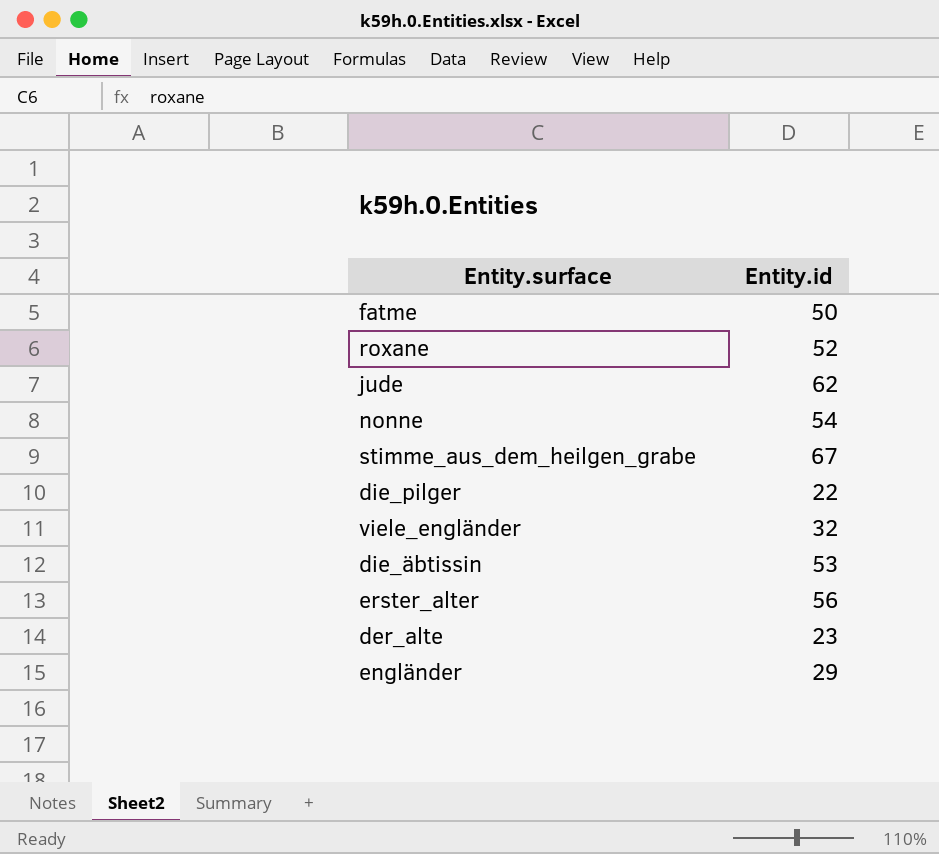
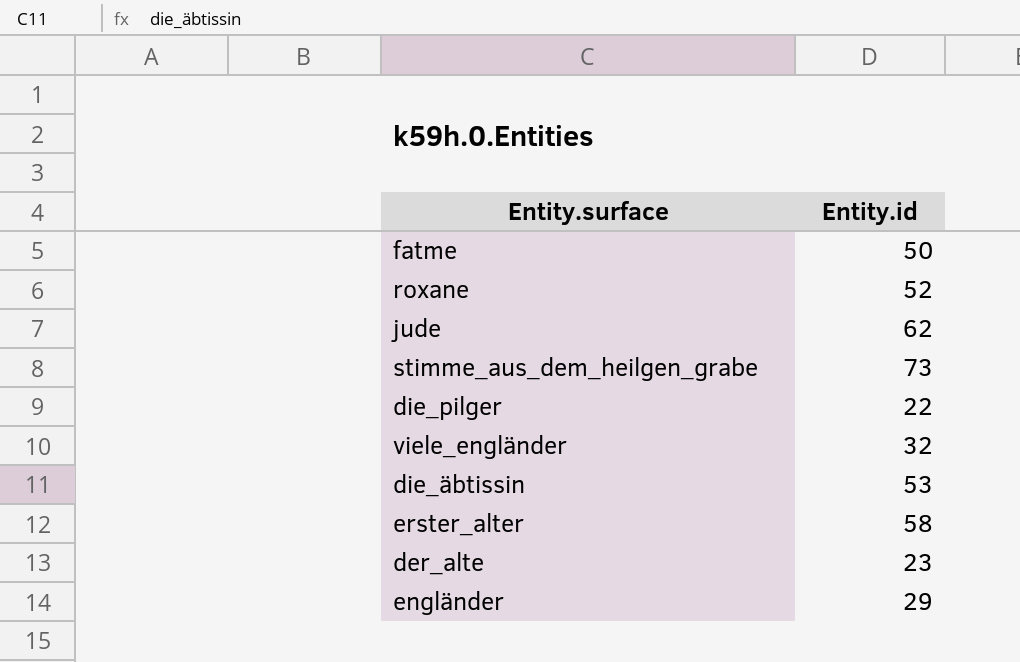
row nonne: 54 -> none
stimme_aus_dem_heilgen_grabe | Entity.id: 67 -> 73
erster_alter | Entity.id: 56 -> 58

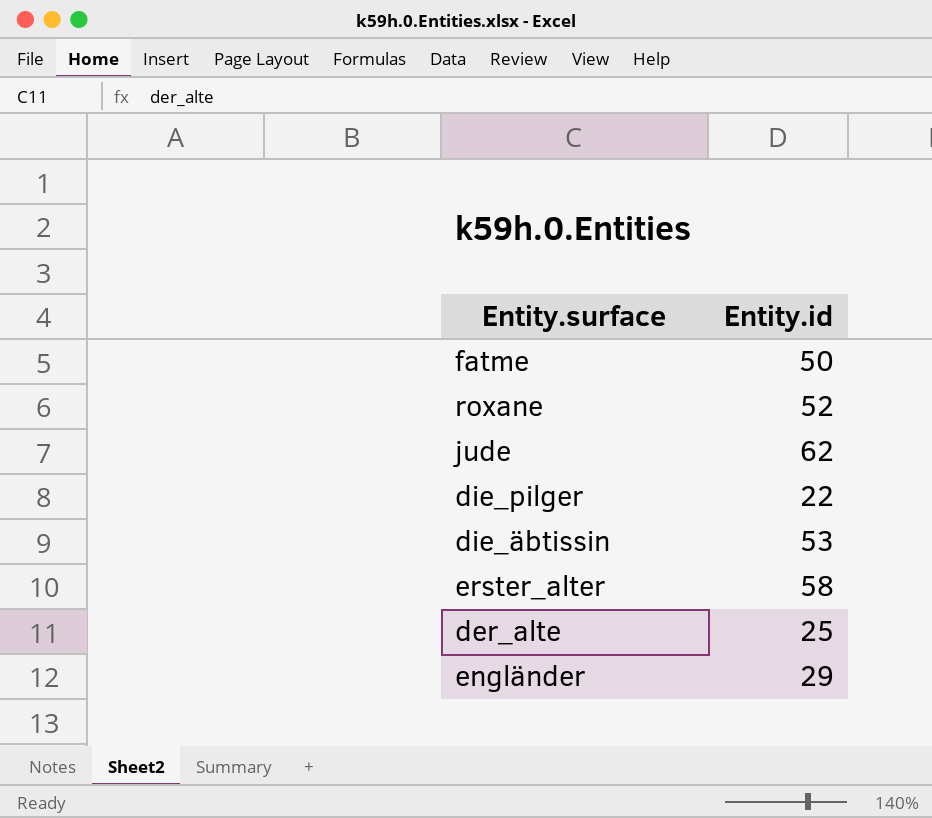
row stimme_aus_dem_heilgen_grabe: 73 -> none
row viele_engländer: 32 -> none
der_alte | Entity.id: 23 -> 25

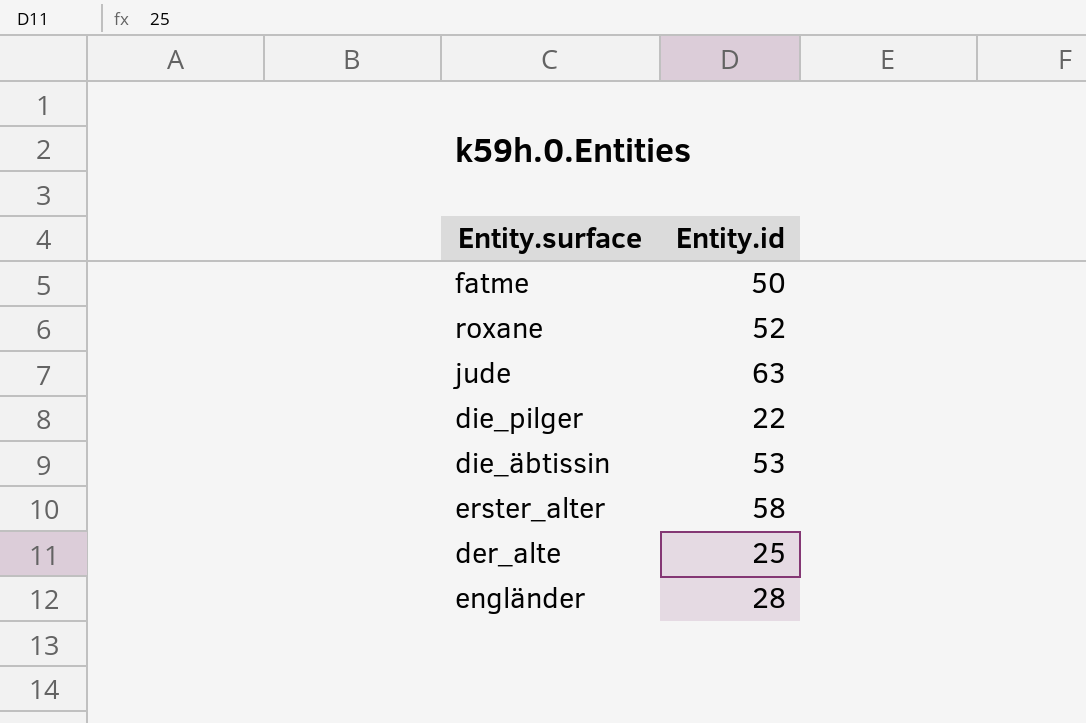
jude | Entity.id: 62 -> 63
engländer | Entity.id: 29 -> 28

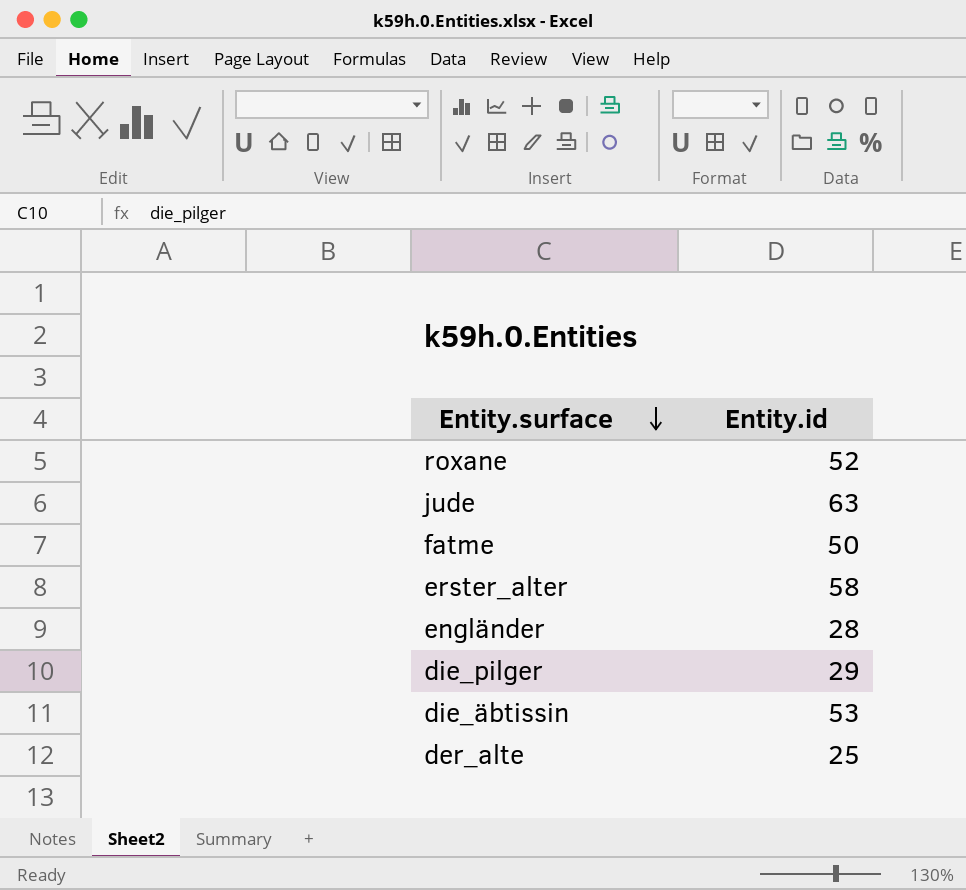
row order: none -> Entity.surface descending
die_pilger | Entity.id: 22 -> 29

